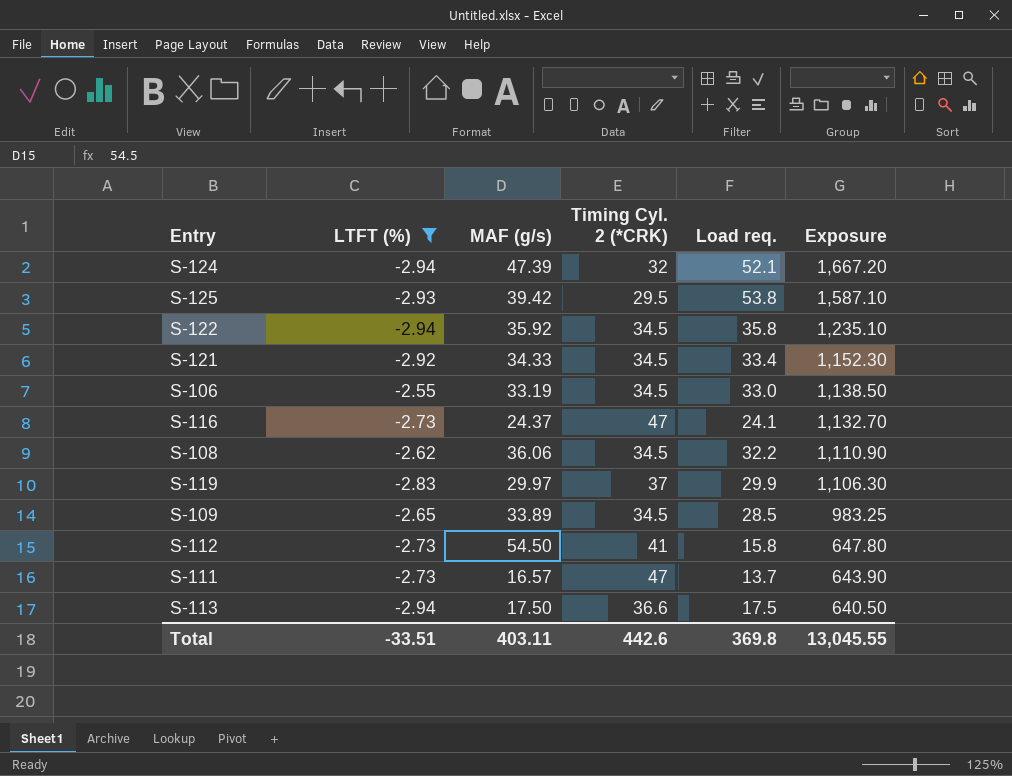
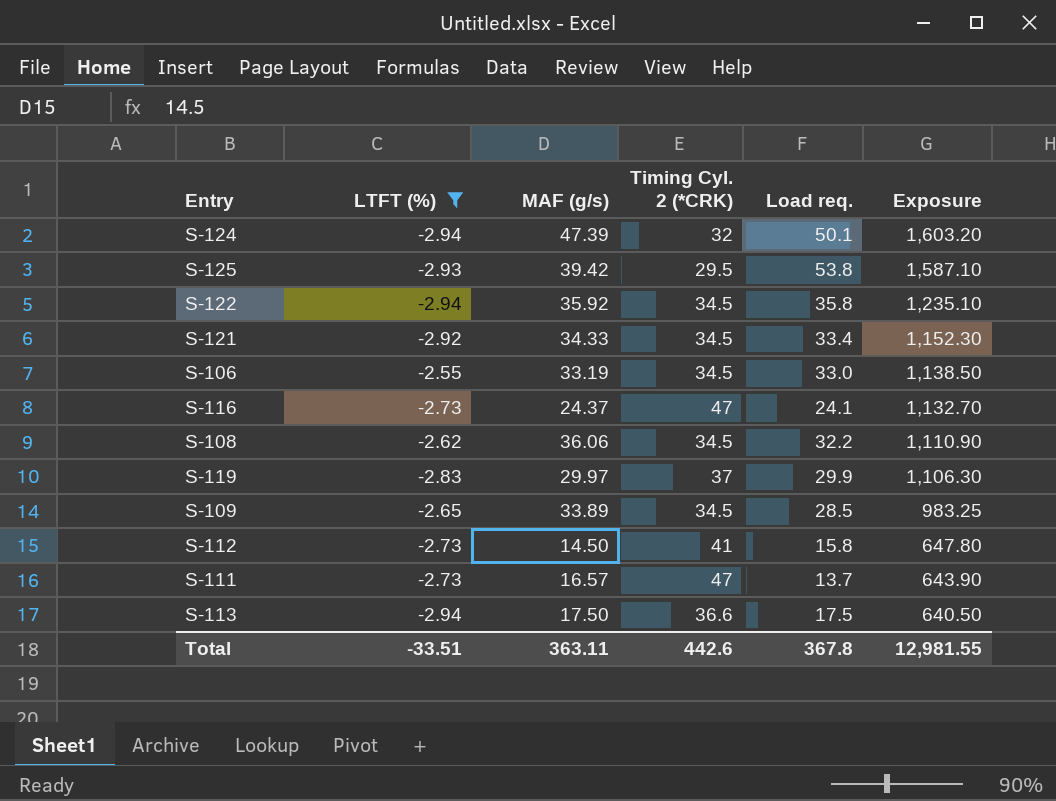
S-124 | Load req.: 52.1 -> 50.1
S-124 | Exposure: 1,667.20 -> 1,603.20
S-112 | MAF (g/s): 54.50 -> 14.50
Total | MAF (g/s): 403.11 -> 363.11
Total | Load req.: 369.8 -> 367.8
Total | Exposure: 13,045.55 -> 12,981.55

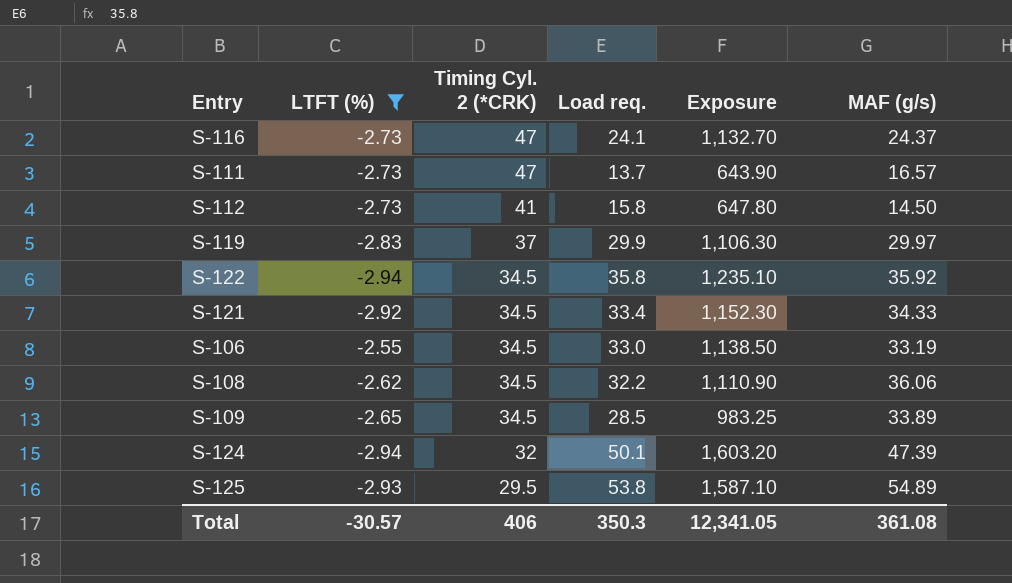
row order: Exposure descending -> Timing Cyl. 2 (*CRK) descending
column MAF (g/s) | position: 3 -> 6
row S-113: -2.94 | 17.50 | 36.6 | 17.5 | 640.50 -> none
S-125 | MAF (g/s): 39.42 -> 54.89
Total | LTFT (%): -33.51 -> -30.57
Total | Timing Cyl. 2 (*CRK): 442.6 -> 406
Total | Load req.: 367.8 -> 350.3
Total | Exposure: 12,981.55 -> 12,341.05
Total | MAF (g/s): 363.11 -> 361.08

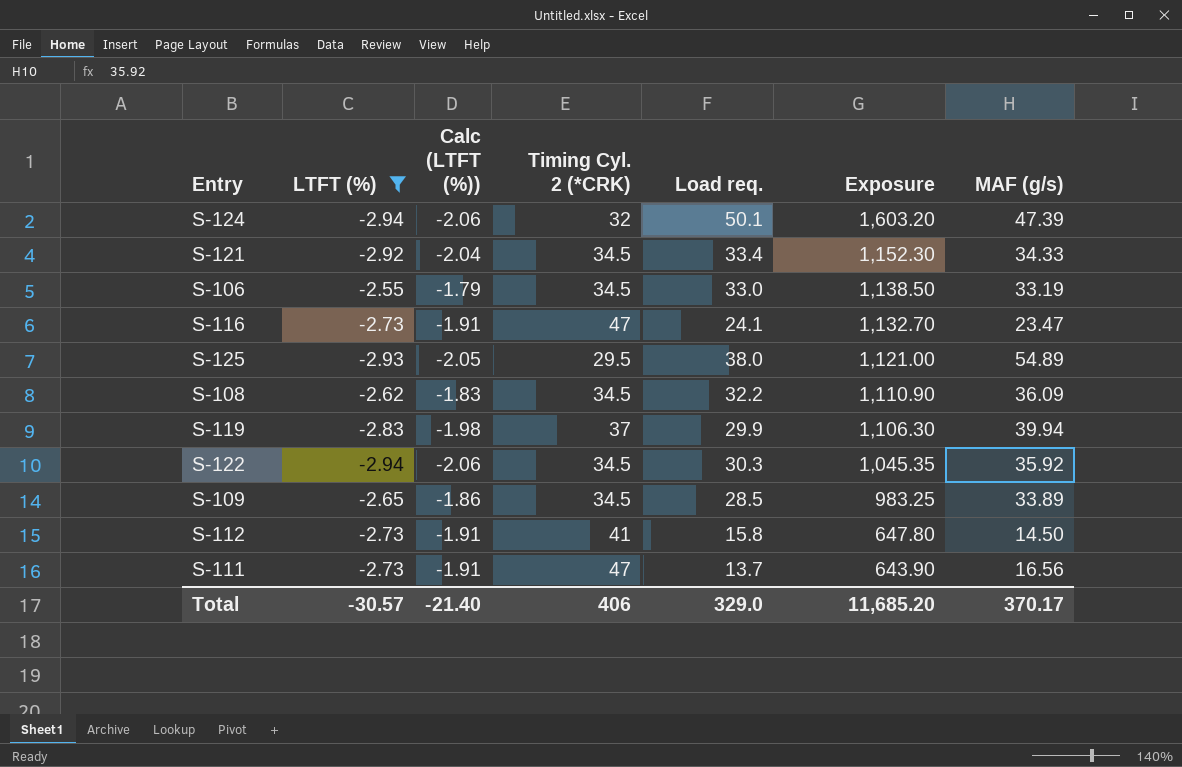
row order: Timing Cyl. 2 (*CRK) descending -> Exposure descending
column Calc (LTFT (%)) | formula: none -> [LTFT (%)] * 0.7
S-116 | MAF (g/s): 24.37 -> 23.47
S-125 | Load req.: 53.8 -> 38.0
S-125 | Exposure: 1,587.10 -> 1,121.00
S-108 | MAF (g/s): 36.06 -> 36.09
S-119 | MAF (g/s): 29.97 -> 39.94
S-122 | Load req.: 35.8 -> 30.3
S-122 | Exposure: 1,235.10 -> 1,045.35
S-111 | MAF (g/s): 16.57 -> 16.56
Total | Load req.: 350.3 -> 329.0
Total | Exposure: 12,341.05 -> 11,685.20
Total | MAF (g/s): 361.08 -> 370.17

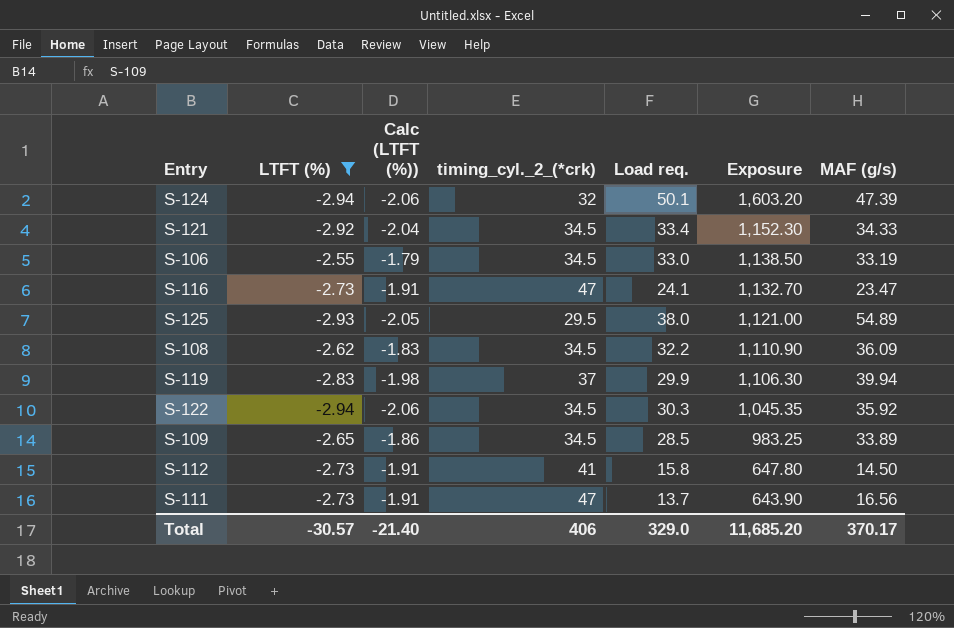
column name: Timing Cyl. 2 (*CRK) -> timing_cyl._2_(*crk)

